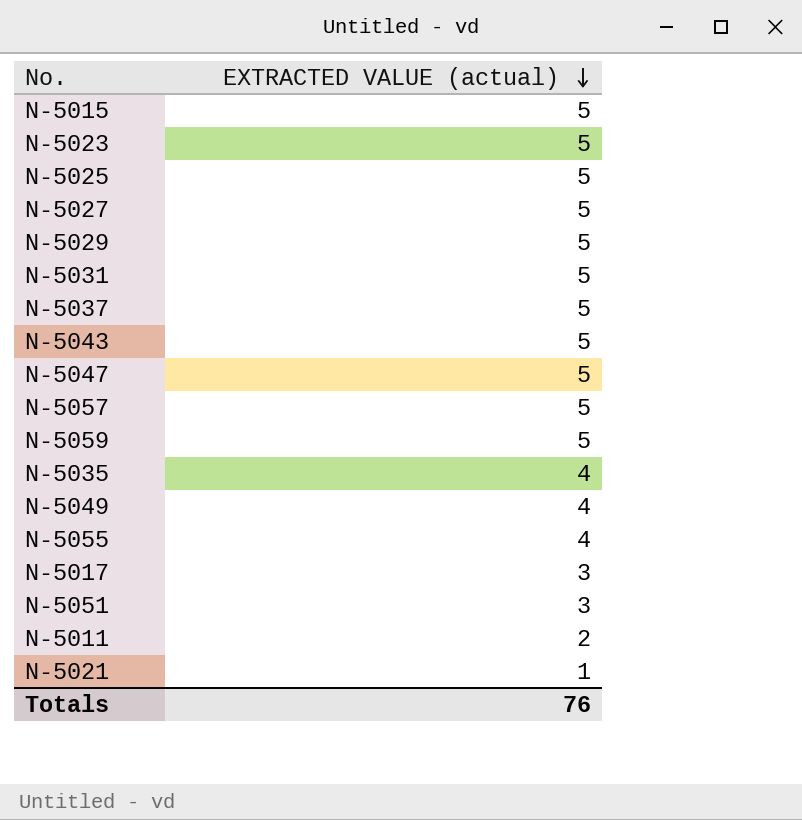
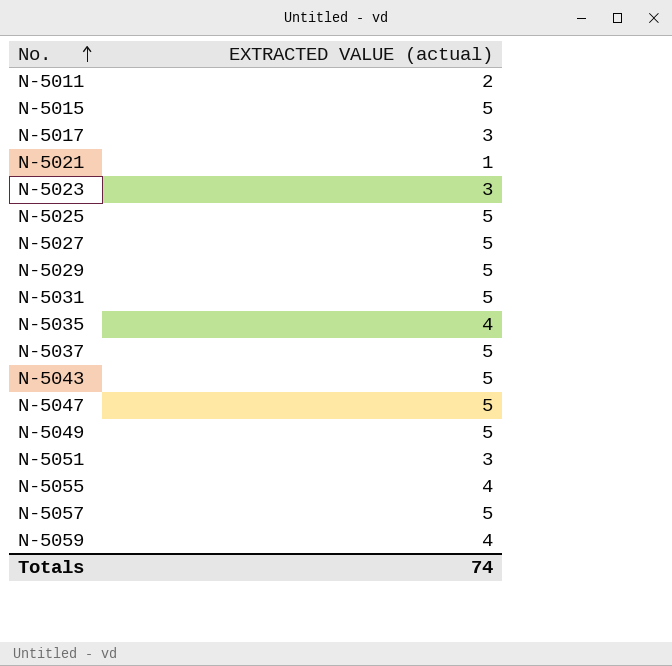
row order: EXTRACTED VALUE (actual) descending -> No. ascending
N-5023 | EXTRACTED VALUE (actual): 5 -> 3
N-5049 | EXTRACTED VALUE (actual): 4 -> 5
N-5059 | EXTRACTED VALUE (actual): 5 -> 4
Totals | EXTRACTED VALUE (actual): 76 -> 74

